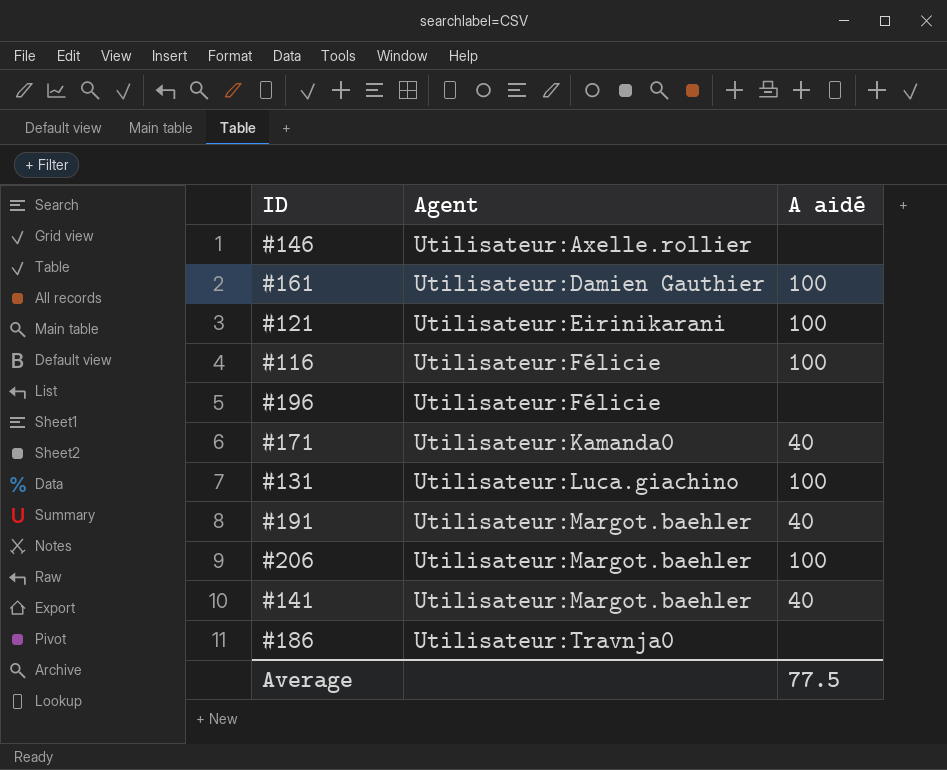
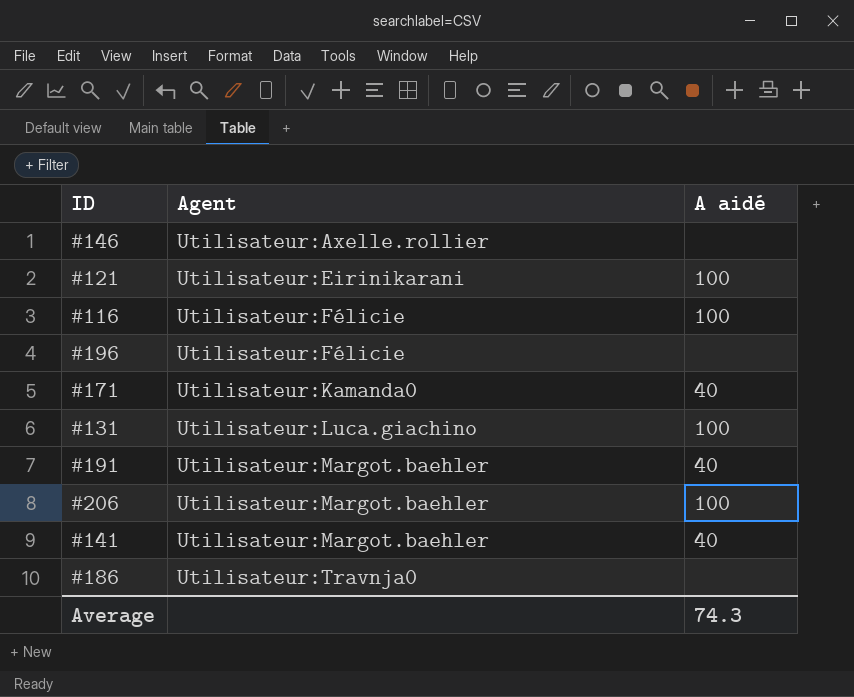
row #161: Utilisateur:Damien Gauthier | 100 -> none
Average | A aidé: 77.5 -> 74.3

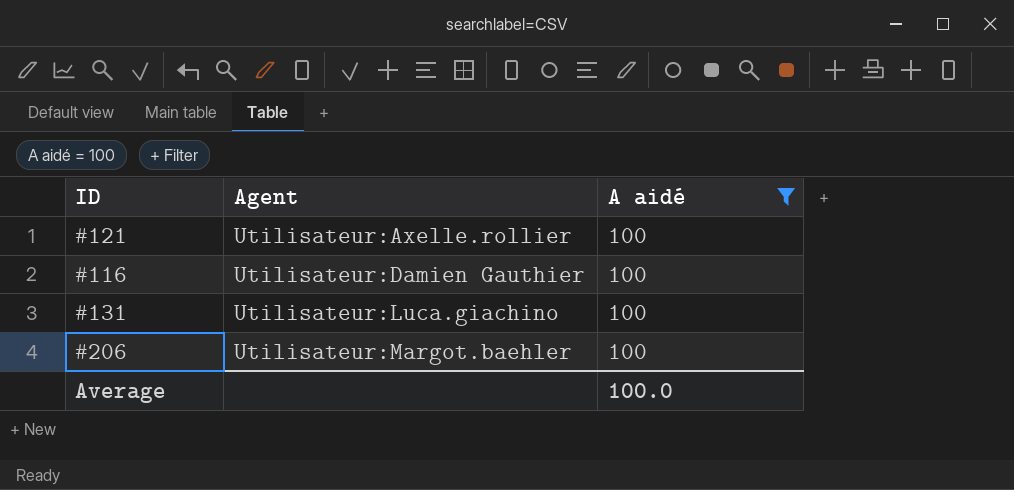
filter: none -> A aidé = 100
#121 | Agent: Utilisateur:Eirinikarani -> Utilisateur:Axelle.rollier
#116 | Agent: Utilisateur:Félicie -> Utilisateur:Damien Gauthier
Average | A aidé: 74.3 -> 100.0

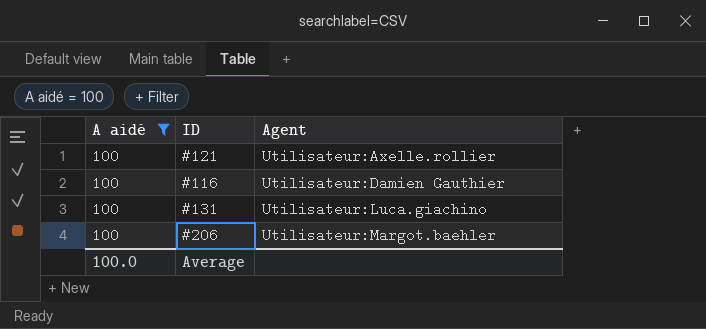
column A aidé | position: 3 -> 1

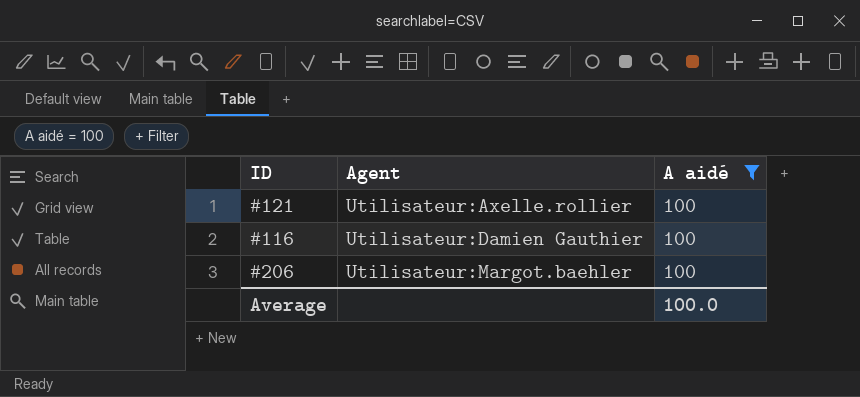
column A aidé | position: 1 -> 3
row #131: 100 | Utilisateur:Luca.giachino -> none

